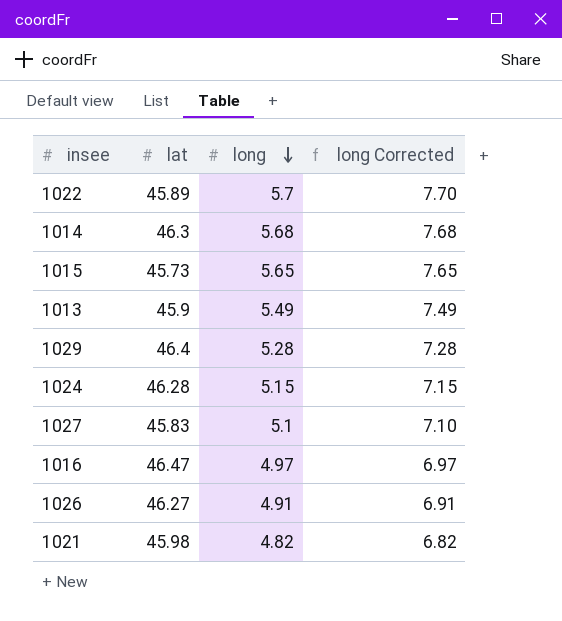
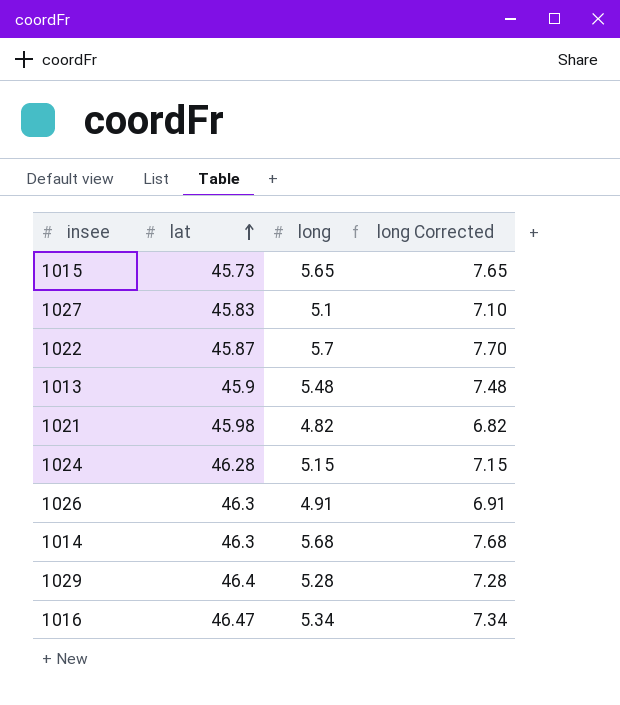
row order: long descending -> lat ascending
1022 | lat: 45.89 -> 45.87
1013 | long: 5.49 -> 5.48
1013 | long Corrected: 7.49 -> 7.48
1026 | lat: 46.27 -> 46.3
1016 | long: 4.97 -> 5.34
1016 | long Corrected: 6.97 -> 7.34

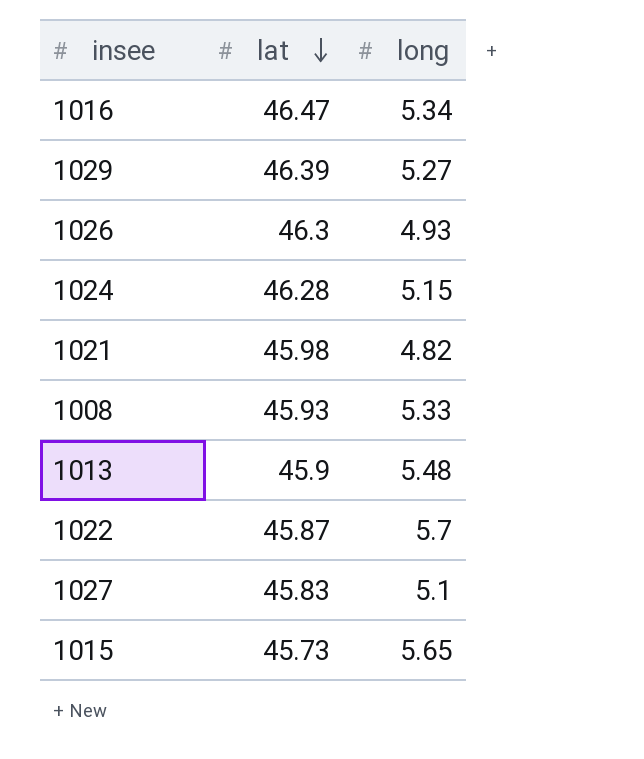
row order: lat ascending -> lat descending
column long Corrected | formula: [long] + 2 -> none
row 1014: 46.3 | 5.68 | 7.68 -> none
1029 | lat: 46.4 -> 46.39
1029 | long: 5.28 -> 5.27
1026 | long: 4.91 -> 4.93
row 1008: none -> 45.93 | 5.33

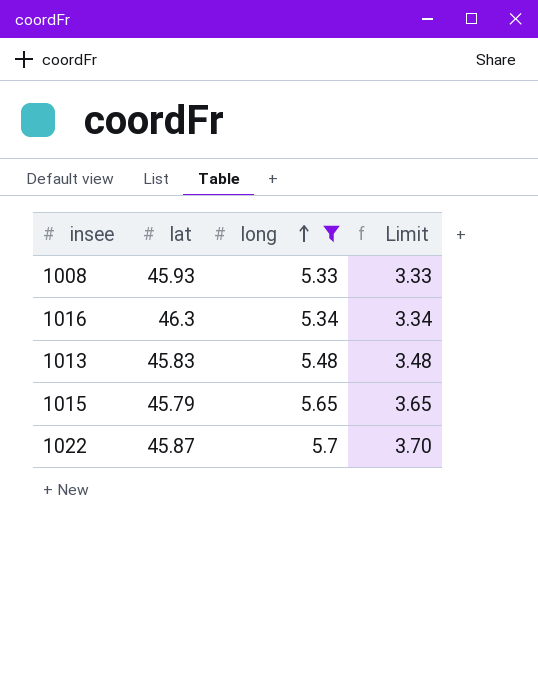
filter: none -> long >= 5.33
row order: lat descending -> long ascending
column Limit | formula: none -> [long] - 2
1016 | lat: 46.47 -> 46.3
1013 | lat: 45.9 -> 45.83
1015 | lat: 45.73 -> 45.79

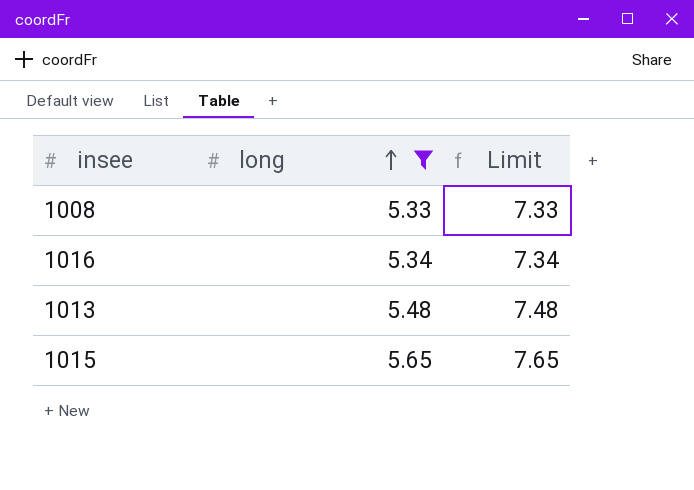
column lat | position: 2 -> none
column Limit | formula: [long] - 2 -> [long] + 2
row 1022: 45.87 | 5.7 | 3.70 -> none

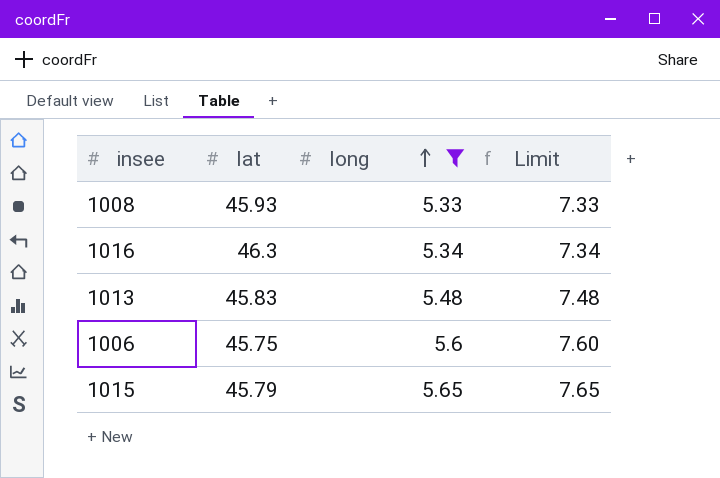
column lat | position: none -> 2
row 1006: none -> 45.75 | 5.6 | 7.60

